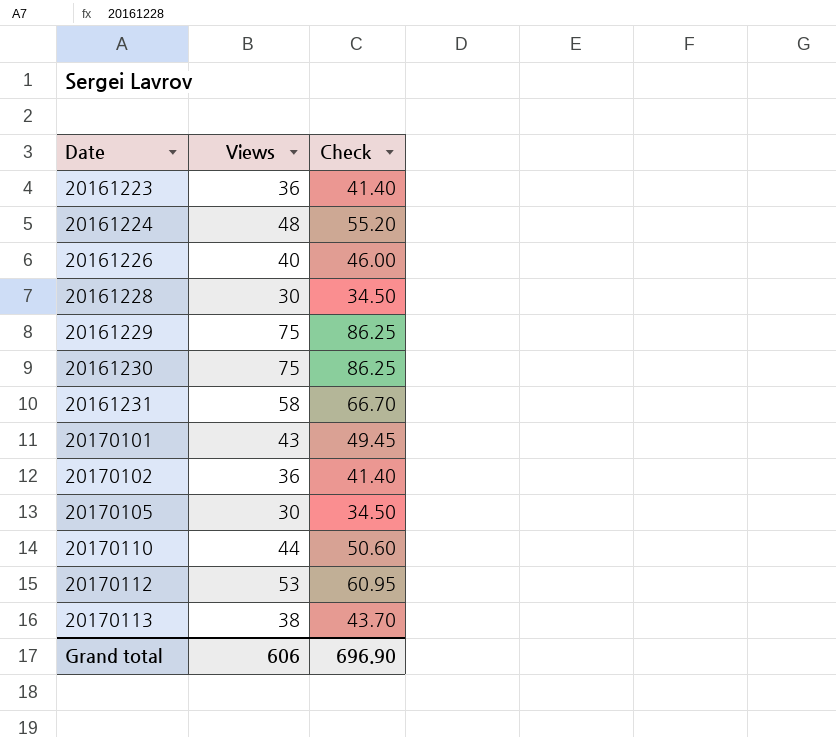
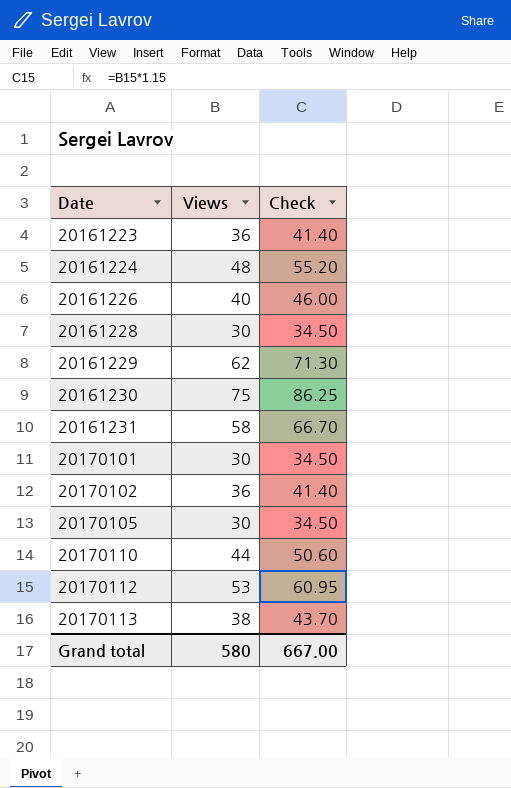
20161229 | Views: 75 -> 62
20161229 | Check: 86.25 -> 71.30
20170101 | Views: 43 -> 30
20170101 | Check: 49.45 -> 34.50
Grand total | Views: 606 -> 580
Grand total | Check: 696.90 -> 667.00

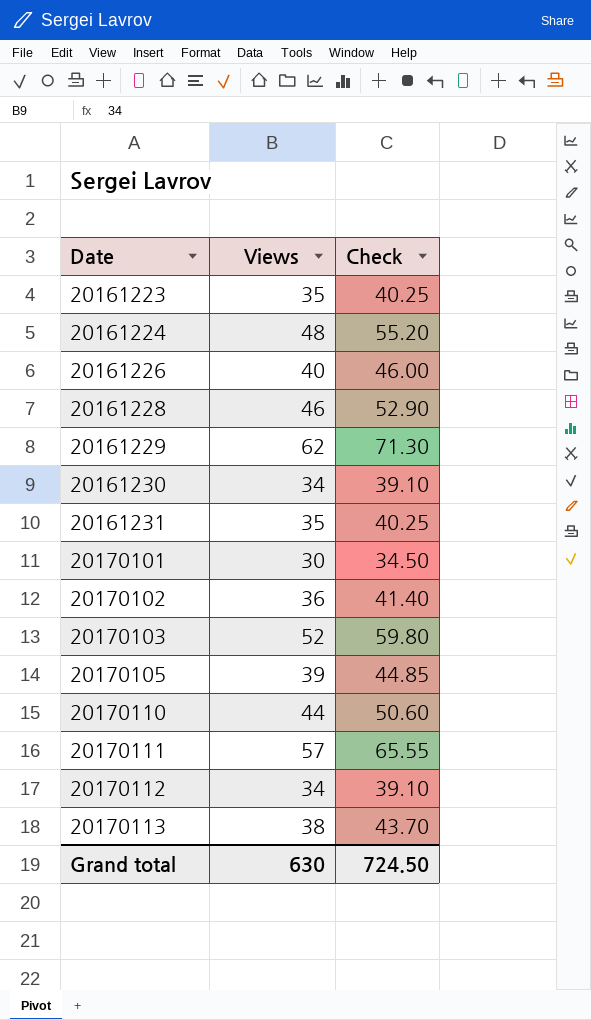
20161223 | Views: 36 -> 35
20161223 | Check: 41.40 -> 40.25
20161228 | Views: 30 -> 46
20161228 | Check: 34.50 -> 52.90
20161230 | Views: 75 -> 34
20161230 | Check: 86.25 -> 39.10
20161231 | Views: 58 -> 35
20161231 | Check: 66.70 -> 40.25
row 20170103: none -> 52 | 59.80
20170105 | Views: 30 -> 39
20170105 | Check: 34.50 -> 44.85
row 20170111: none -> 57 | 65.55
20170112 | Views: 53 -> 34
20170112 | Check: 60.95 -> 39.10
Grand total | Views: 580 -> 630
Grand total | Check: 667.00 -> 724.50

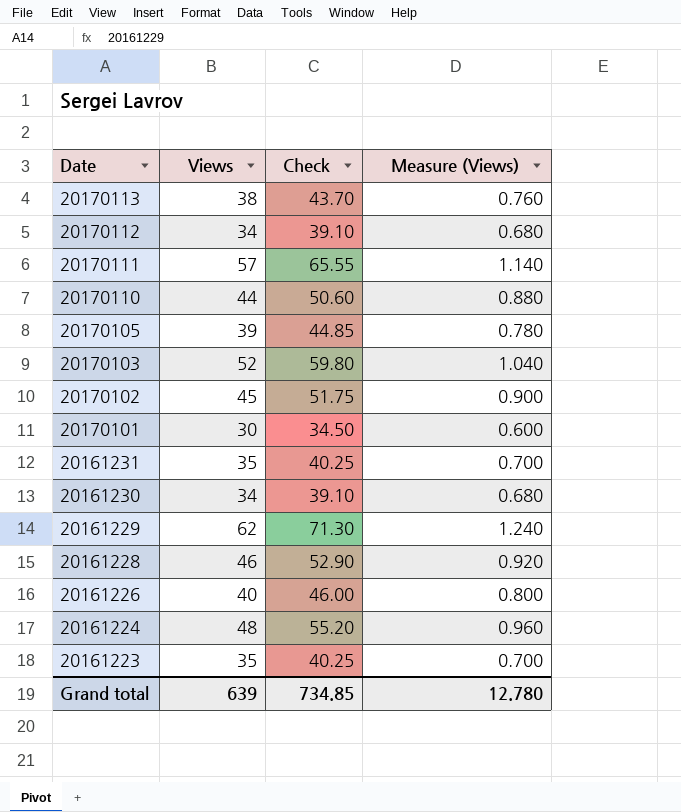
row order: Date ascending -> Date descending
column Measure (Views) | formula: none -> [Views] * 0.02
20170102 | Views: 36 -> 45
20170102 | Check: 41.40 -> 51.75
Grand total | Views: 630 -> 639
Grand total | Check: 724.50 -> 734.85

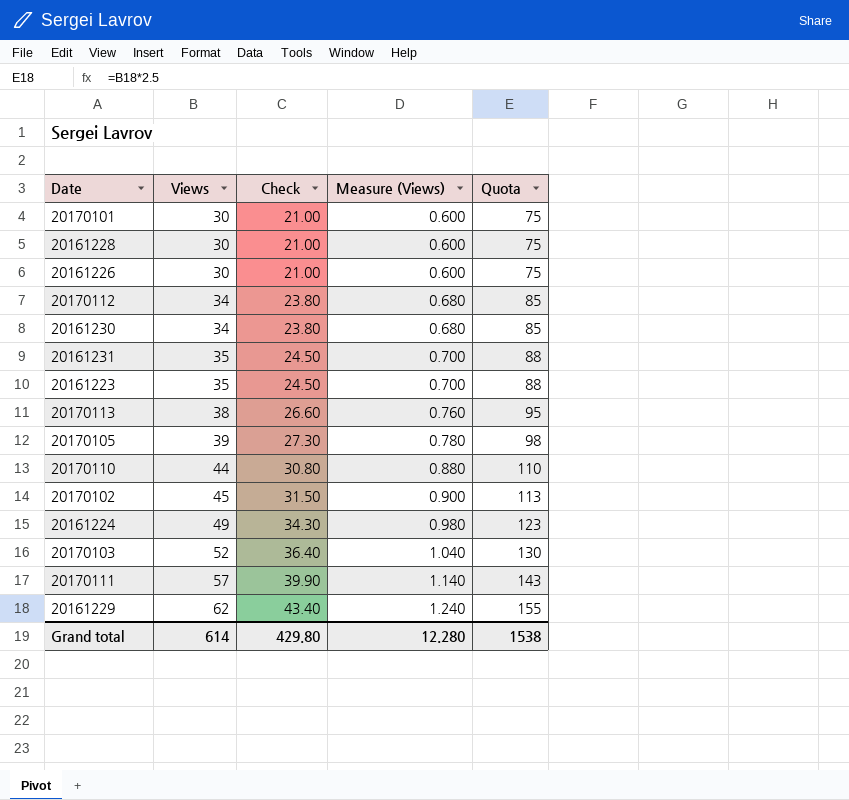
row order: Date descending -> Views ascending
column Check | formula: [Views] * 1.15 -> [Views] * 0.7
column Quota | formula: none -> [Views] * 2.5
20161228 | Views: 46 -> 30
20161228 | Measure (Views): 0.920 -> 0.600
20161226 | Views: 40 -> 30
20161226 | Measure (Views): 0.800 -> 0.600
20161224 | Views: 48 -> 49
20161224 | Measure (Views): 0.960 -> 0.980
Grand total | Views: 639 -> 614
Grand total | Check: 734.85 -> 429.80
Grand total | Measure (Views): 12.780 -> 12.280

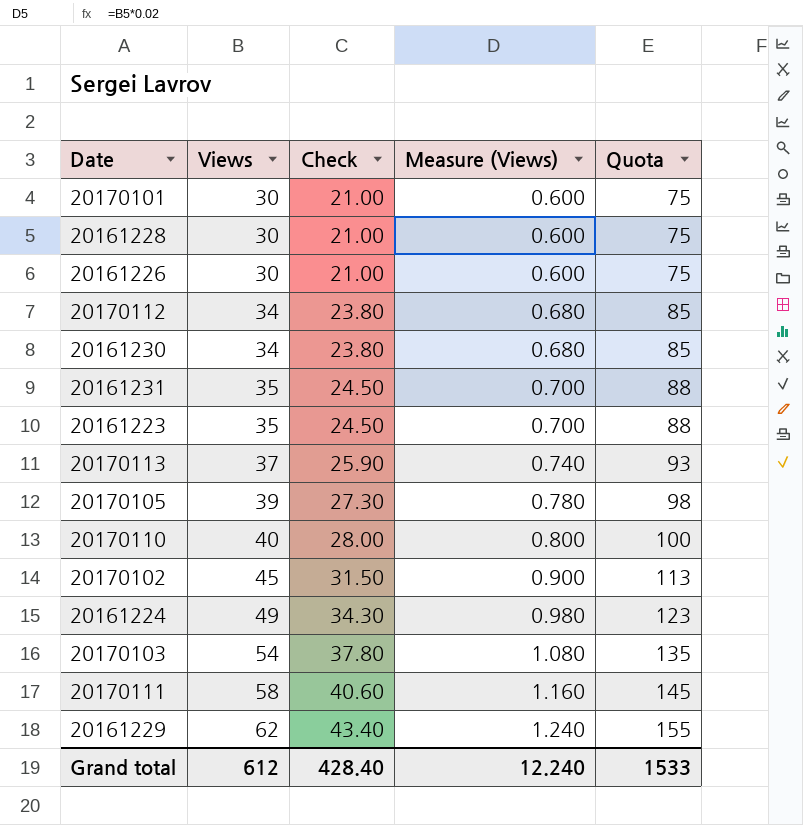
20170113 | Views: 38 -> 37
20170113 | Check: 26.60 -> 25.90
20170113 | Measure (Views): 0.760 -> 0.740
20170113 | Quota: 95 -> 93
20170110 | Views: 44 -> 40
20170110 | Check: 30.80 -> 28.00
20170110 | Measure (Views): 0.880 -> 0.800
20170110 | Quota: 110 -> 100
20170103 | Views: 52 -> 54
20170103 | Check: 36.40 -> 37.80
20170103 | Measure (Views): 1.040 -> 1.080
20170103 | Quota: 130 -> 135
20170111 | Views: 57 -> 58
20170111 | Check: 39.90 -> 40.60
20170111 | Measure (Views): 1.140 -> 1.160
20170111 | Quota: 143 -> 145
Grand total | Views: 614 -> 612
Grand total | Check: 429.80 -> 428.40
Grand total | Measure (Views): 12.280 -> 12.240
Grand total | Quota: 1538 -> 1533

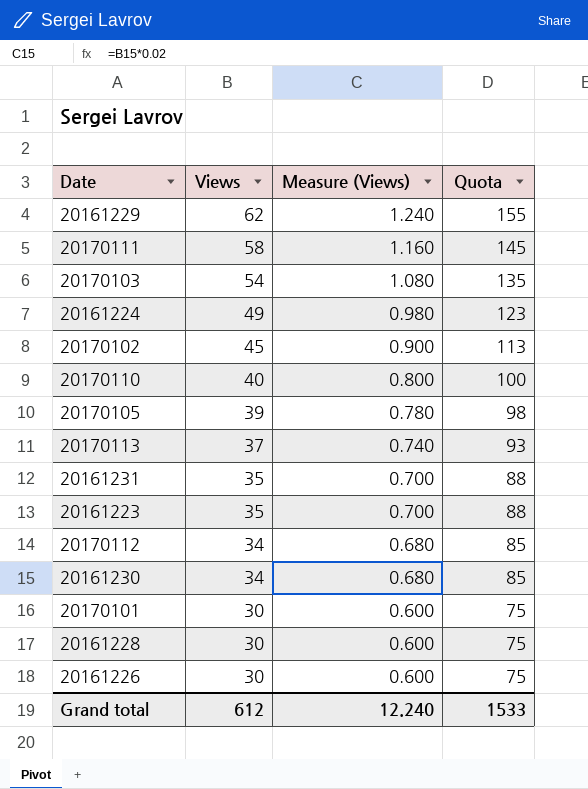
row order: Views ascending -> Views descending
column Check | formula: [Views] * 0.7 -> none

